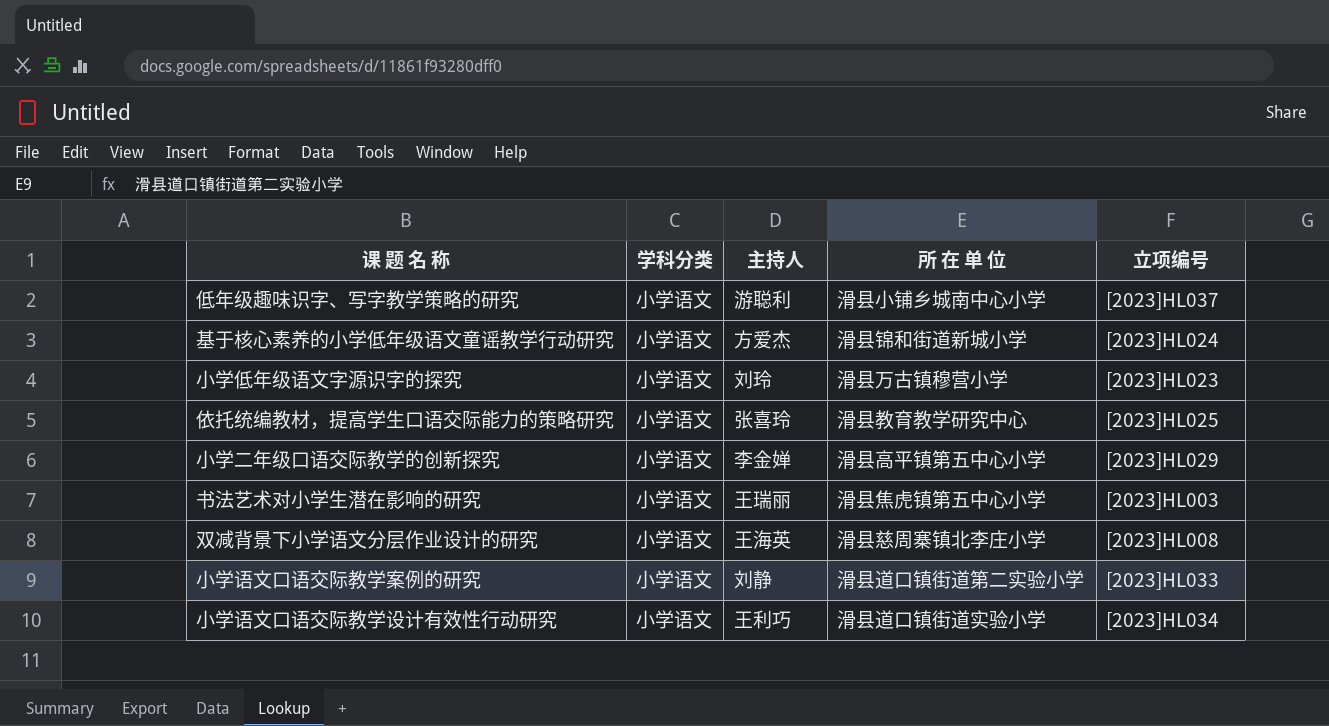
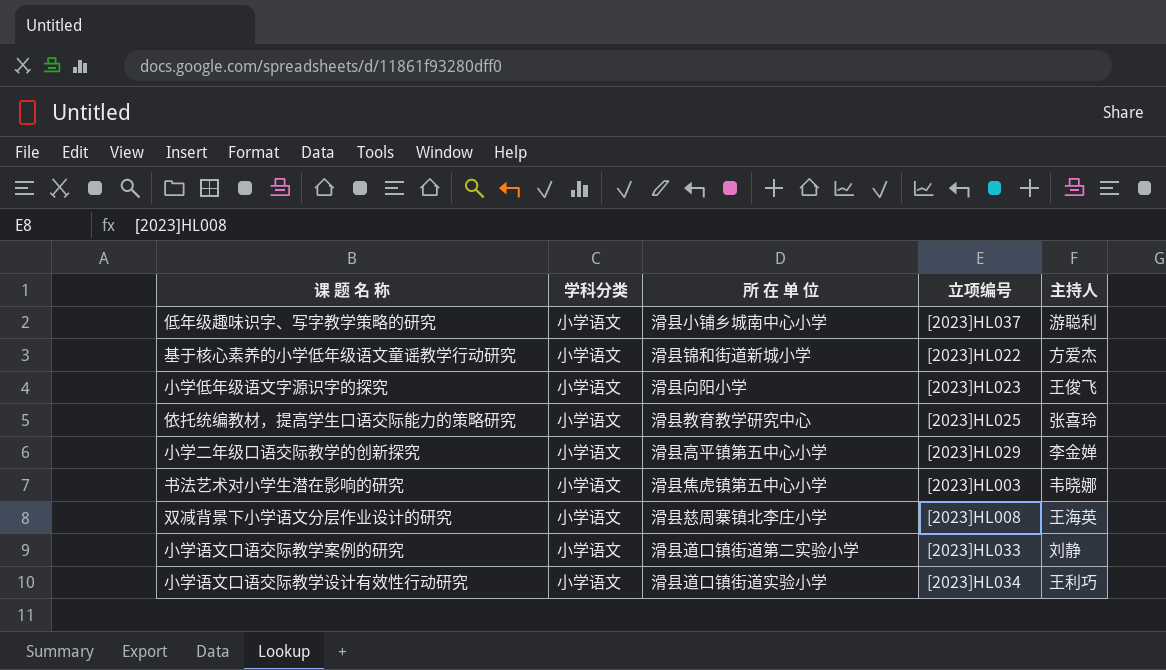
column 主持人 | position: 3 -> 5
基于核心素养的小学低年级语文童谣教学行动研究 | 立项编号: [2023]HL024 -> [2023]HL022
小学低年级语文字源识字的探究 | 所 在 单 位: 滑县万古镇穆营小学 -> 滑县向阳小学
小学低年级语文字源识字的探究 | 主持人: 刘玲 -> 王俊飞
书法艺术对小学生潜在影响的研究 | 主持人: 王瑞丽 -> 韦晓娜

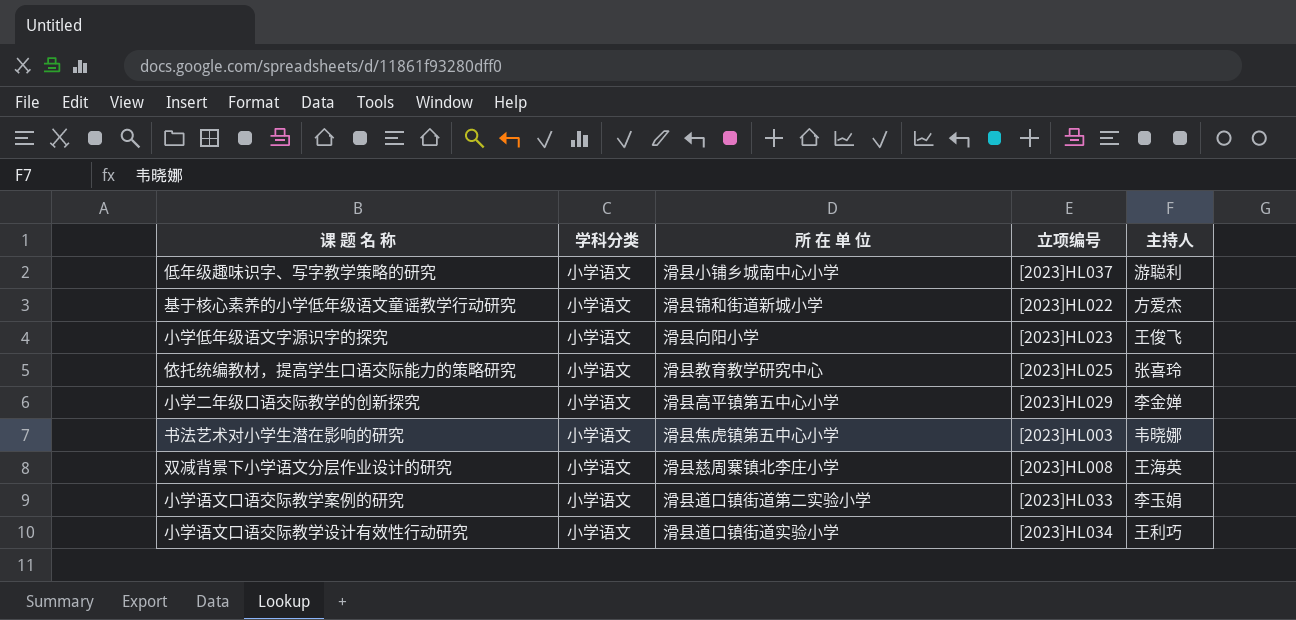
小学语文口语交际教学案例的研究 | 主持人: 刘静 -> 李玉娟

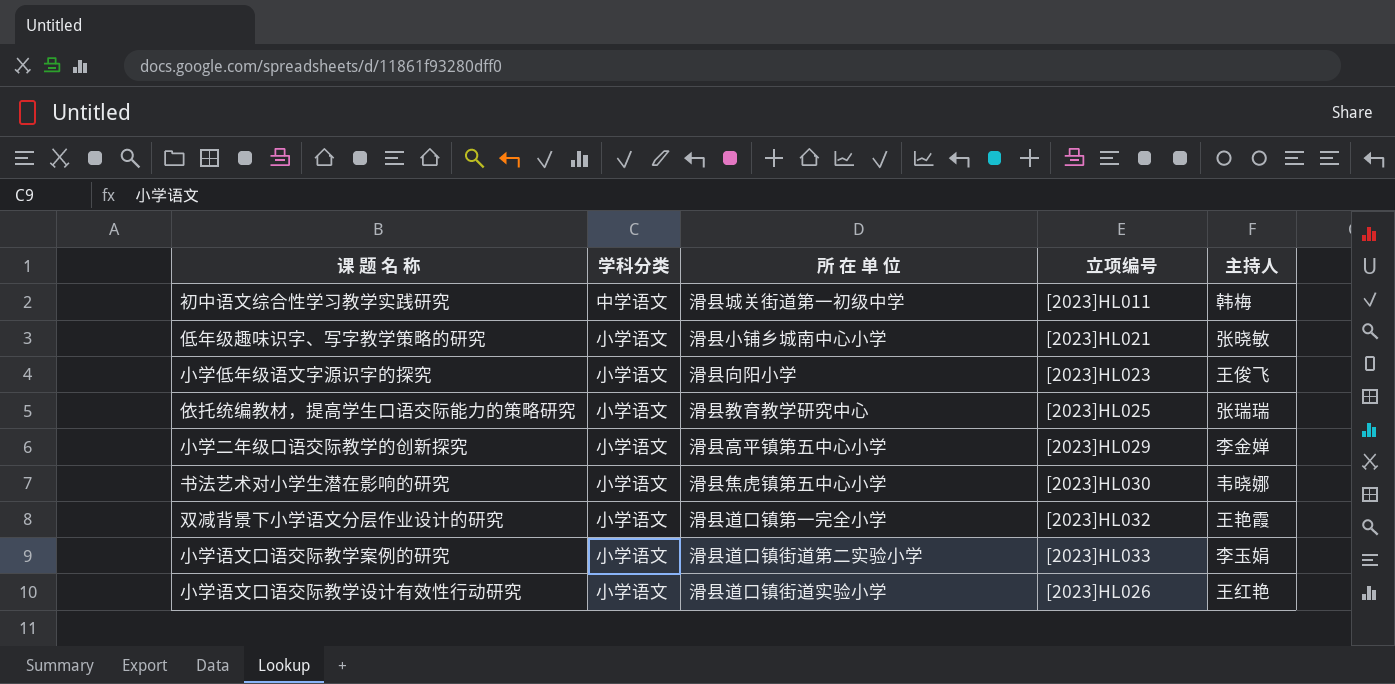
row 基于核心素养的小学低年级语文童谣教学行动研究: 小学语文 | 滑县锦和街道新城小学 | [2023]HL022 | 方爱杰 -> none
row 初中语文综合性学习教学实践研究: none -> 中学语文 | 滑县城关街道第一初级中学 | [2023]HL011 | 韩梅
低年级趣味识字、写字教学策略的研究 | 立项编号: [2023]HL037 -> [2023]HL021
低年级趣味识字、写字教学策略的研究 | 主持人: 游聪利 -> 张晓敏
依托统编教材，提高学生口语交际能力的策略研究 | 主持人: 张喜玲 -> 张瑞瑞
书法艺术对小学生潜在影响的研究 | 立项编号: [2023]HL003 -> [2023]HL030
双减背景下小学语文分层作业设计的研究 | 所 在 单 位: 滑县慈周寨镇北李庄小学 -> 滑县道口镇第一完全小学
双减背景下小学语文分层作业设计的研究 | 立项编号: [2023]HL008 -> [2023]HL032
双减背景下小学语文分层作业设计的研究 | 主持人: 王海英 -> 王艳霞
小学语文口语交际教学设计有效性行动研究 | 立项编号: [2023]HL034 -> [2023]HL026
小学语文口语交际教学设计有效性行动研究 | 主持人: 王利巧 -> 王红艳

